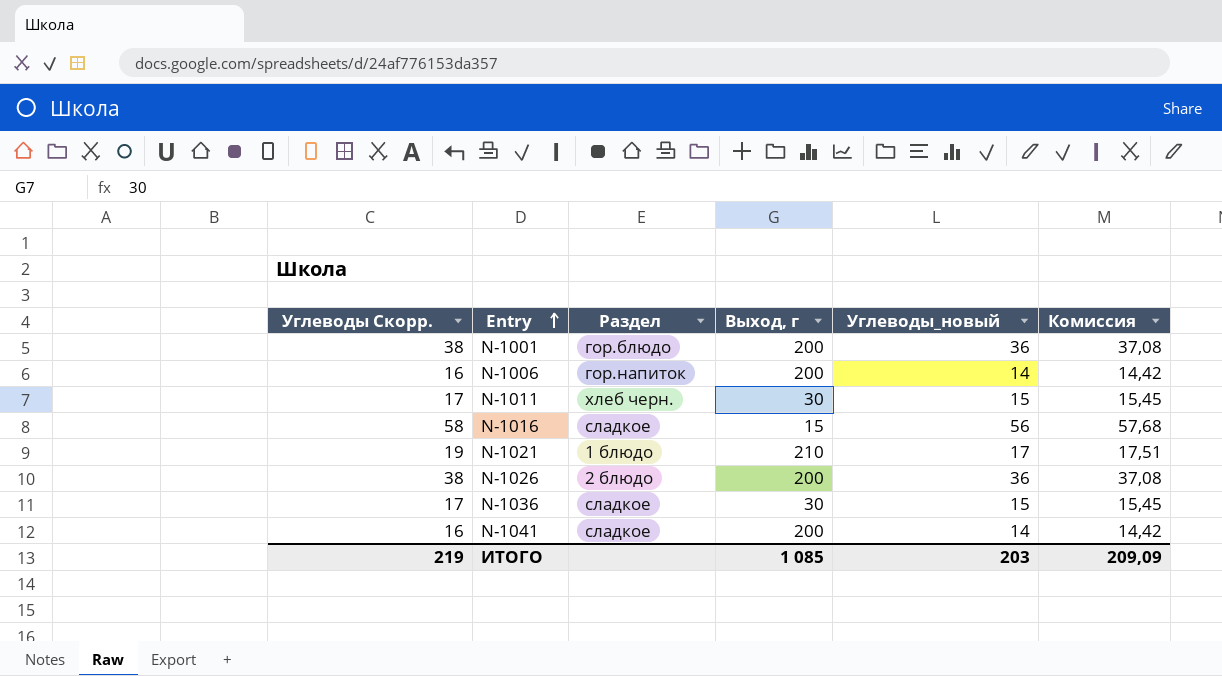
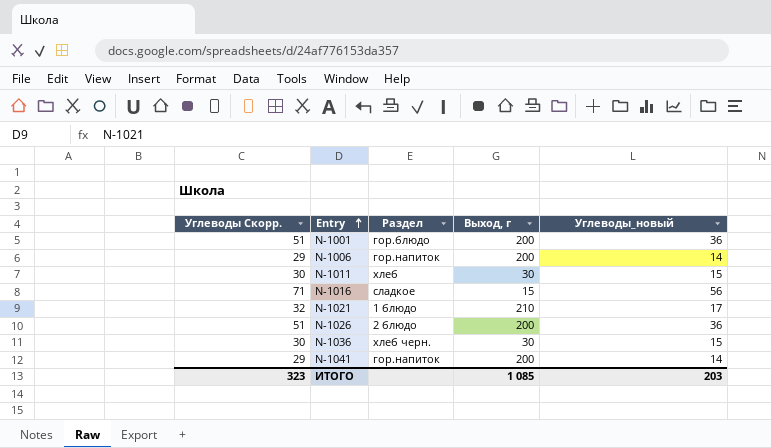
column Комиссия | formula: [Углеводы_новый] * 1,03 -> none
column Углеводы Скорр. | formula: [Углеводы_новый] + 2 -> [Углеводы_новый] + 15
N-1011 | Раздел: хлеб черн. -> хлеб
N-1036 | Раздел: сладкое -> хлеб черн.
N-1041 | Раздел: сладкое -> гор.напиток
ИТОГО | Углеводы Скорр.: 219 -> 323

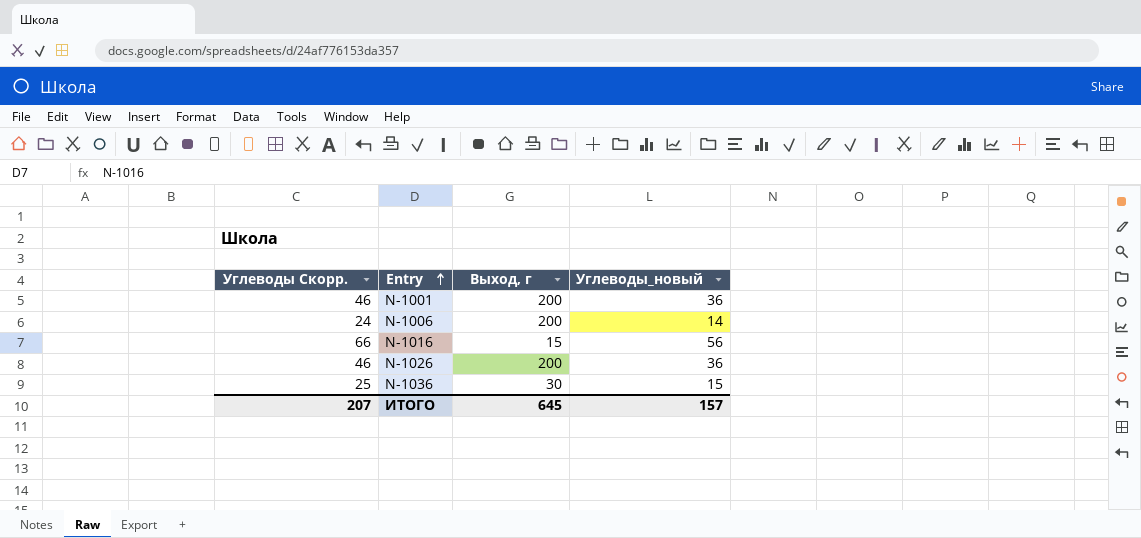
column Раздел | position: 3 -> none
column Углеводы Скорр. | formula: [Углеводы_новый] + 15 -> [Углеводы_новый] + 10
row N-1011: 30 | хлеб | 30 | 15 -> none
row N-1021: 32 | 1 блюдо | 210 | 17 -> none
row N-1041: 29 | гор.напиток | 200 | 14 -> none
ИТОГО | Углеводы Скорр.: 323 -> 207
ИТОГО | Выход, г: 1 085 -> 645
ИТОГО | Углеводы_новый: 203 -> 157

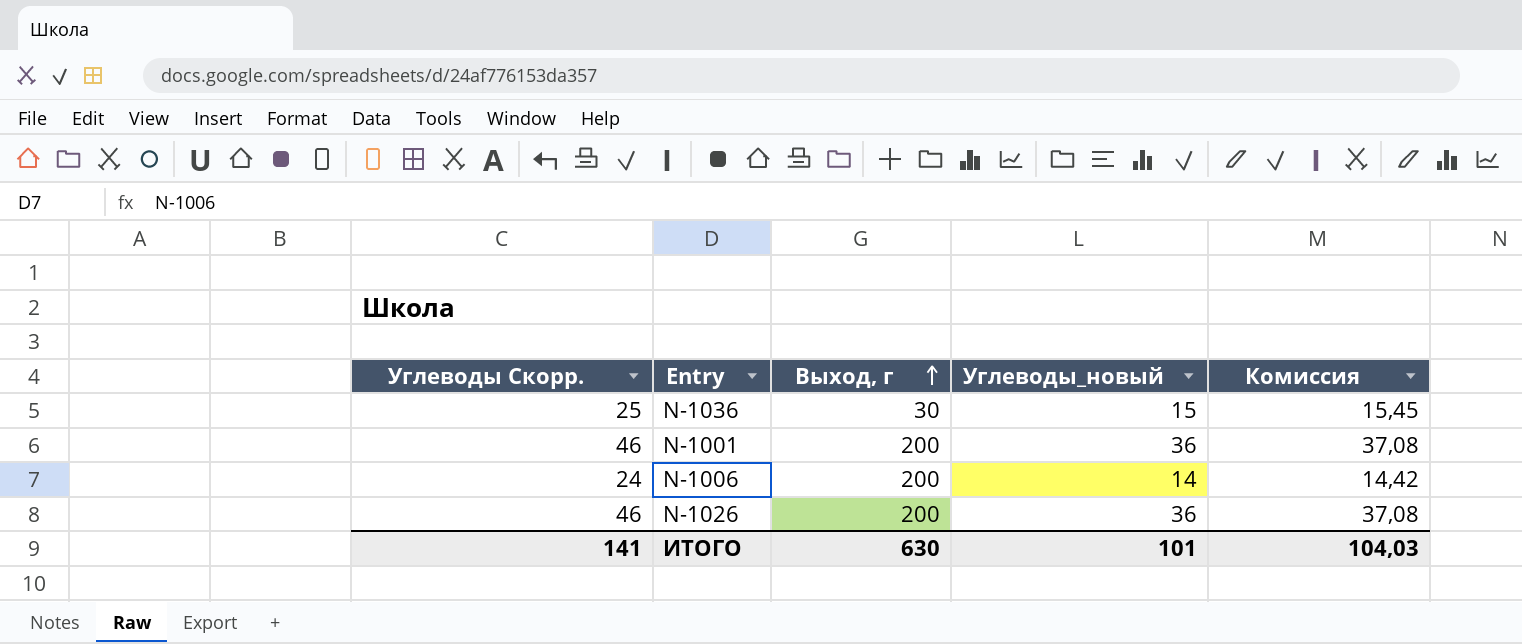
row order: Entry ascending -> Выход, г ascending
column Комиссия | formula: none -> [Углеводы_новый] * 1,03
row N-1016: 66 | 15 | 56 -> none
ИТОГО | Углеводы Скорр.: 207 -> 141
ИТОГО | Выход, г: 645 -> 630
ИТОГО | Углеводы_новый: 157 -> 101

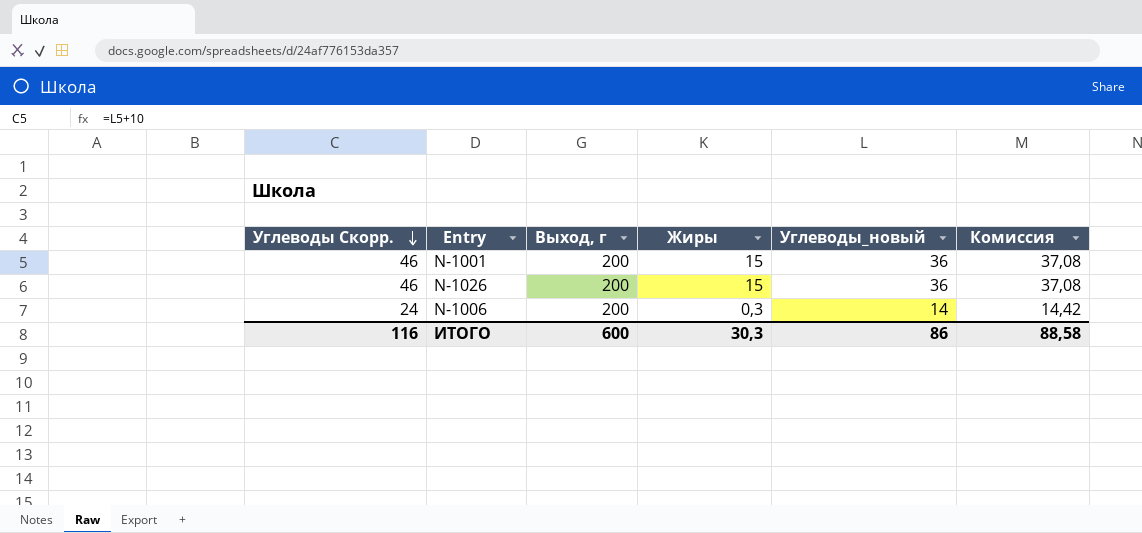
row order: Выход, г ascending -> Углеводы Скорр. descending
column Жиры | position: none -> 4
row N-1036: 25 | 30 | 15 | 15,45 -> none
ИТОГО | Углеводы Скорр.: 141 -> 116
ИТОГО | Выход, г: 630 -> 600
ИТОГО | Углеводы_новый: 101 -> 86
ИТОГО | Комиссия: 104,03 -> 88,58

